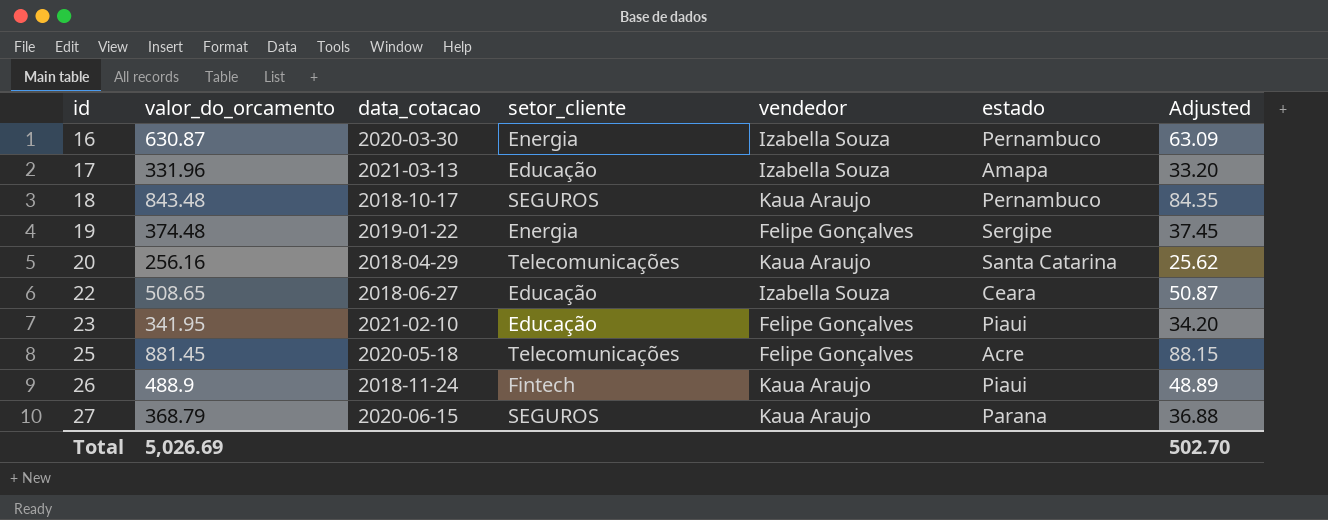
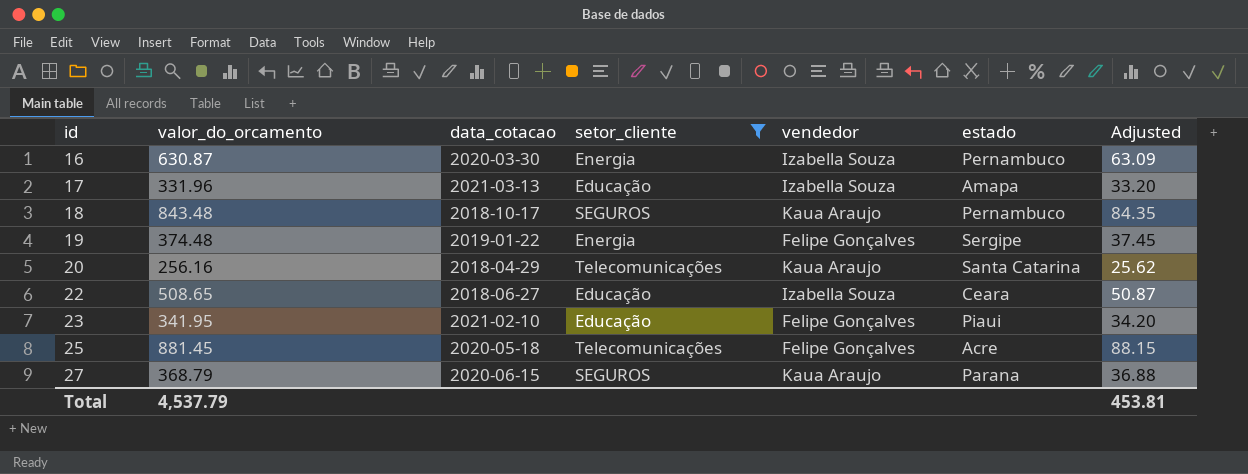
filter: none -> setor_cliente != Fintech
Total | valor_do_orcamento: 5,026.69 -> 4,537.79
Total | Adjusted: 502.70 -> 453.81

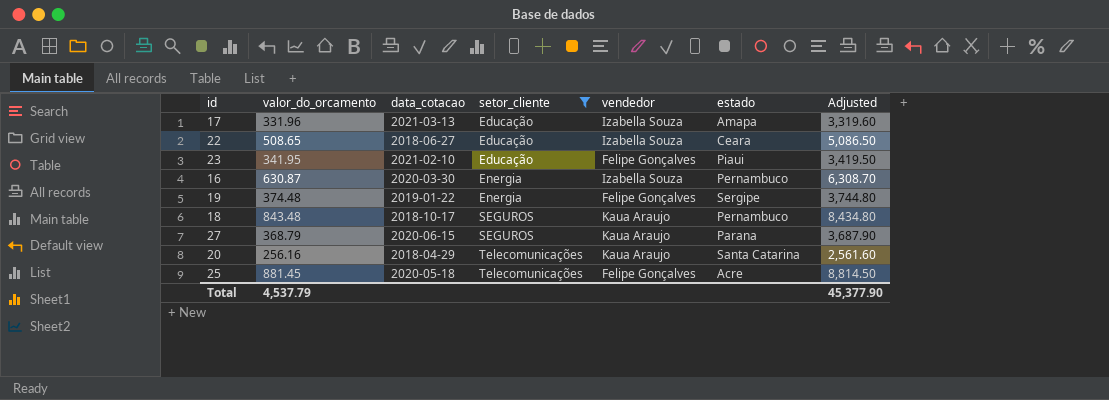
row order: id ascending -> setor_cliente ascending
column Adjusted | formula: [valor_do_orcamento] * 0.1 -> [valor_do_orcamento] * 10
Total | Adjusted: 453.81 -> 45,377.90

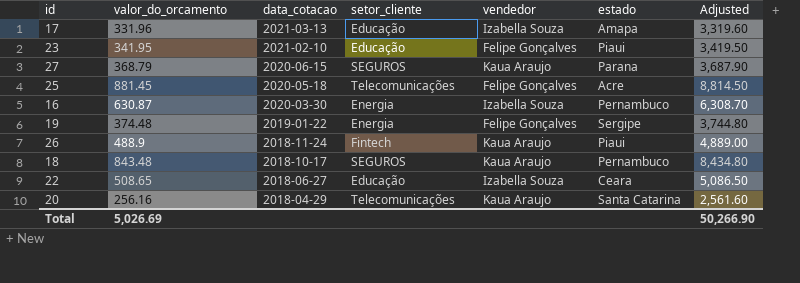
filter: setor_cliente != Fintech -> none
row order: setor_cliente ascending -> data_cotacao descending
Total | valor_do_orcamento: 4,537.79 -> 5,026.69
Total | Adjusted: 45,377.90 -> 50,266.90

